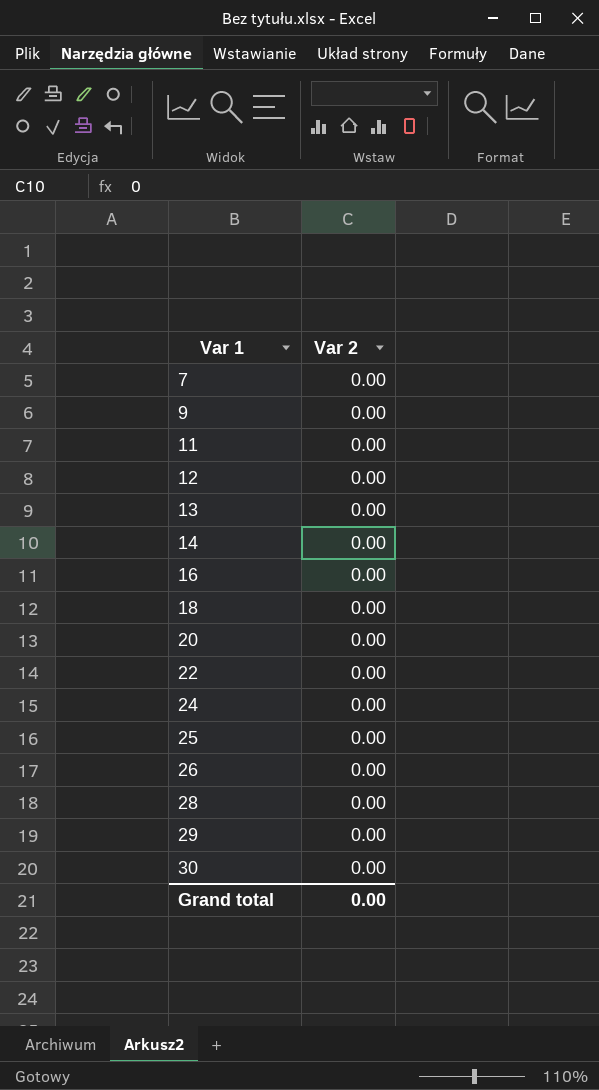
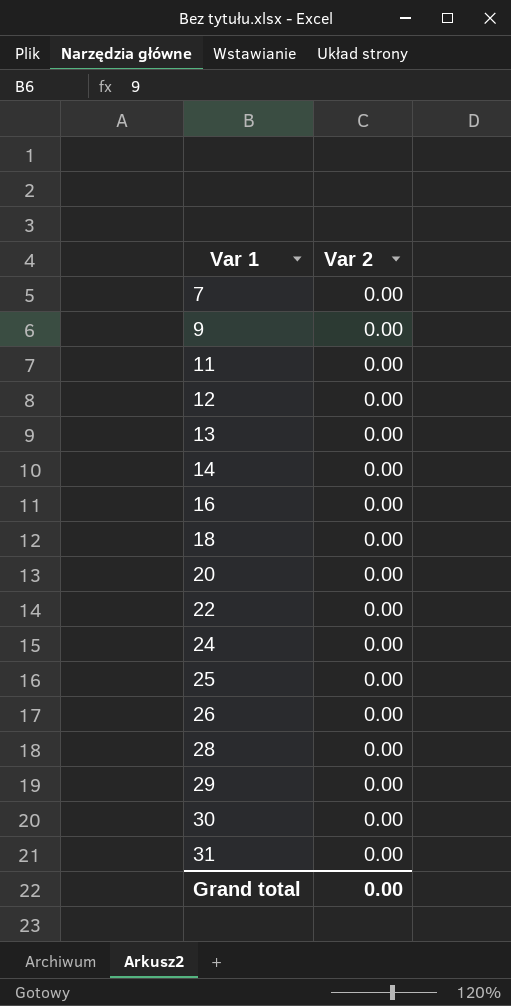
row 31: none -> 0.00

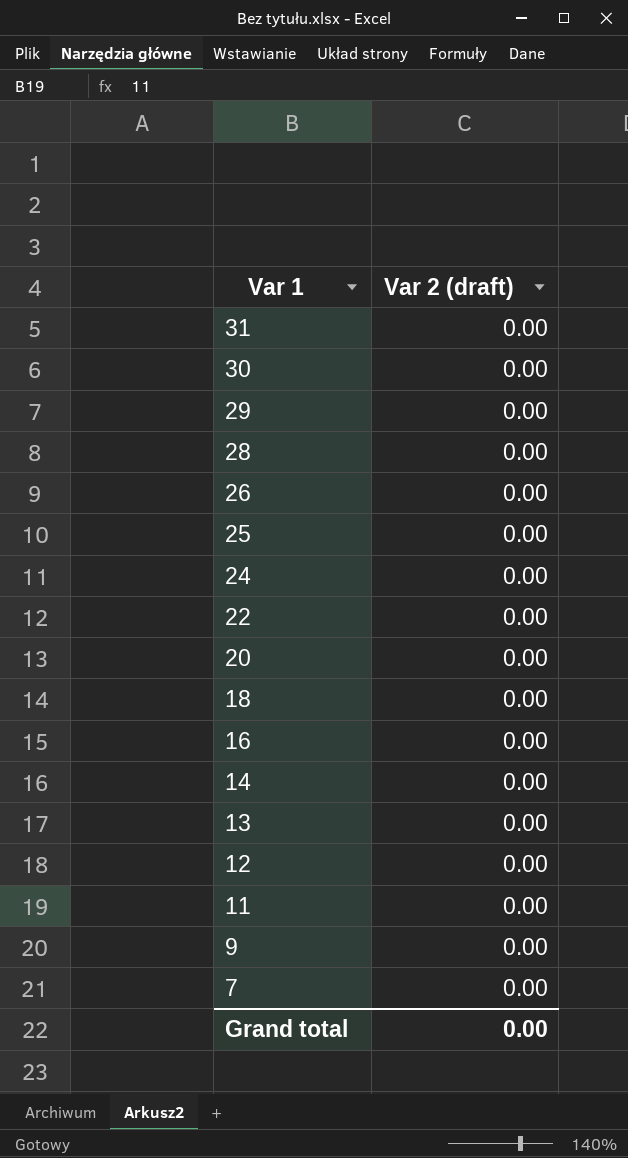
row order: Var 1 ascending -> Var 1 descending
column name: Var 2 -> Var 2 (draft)

